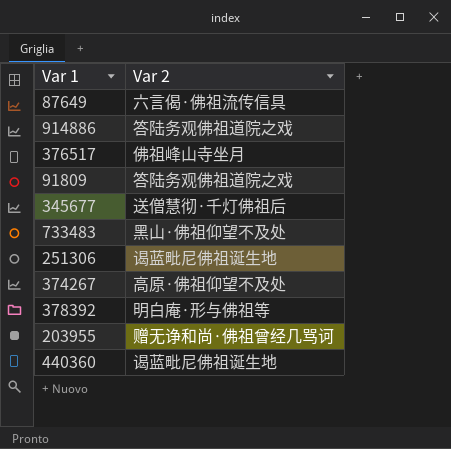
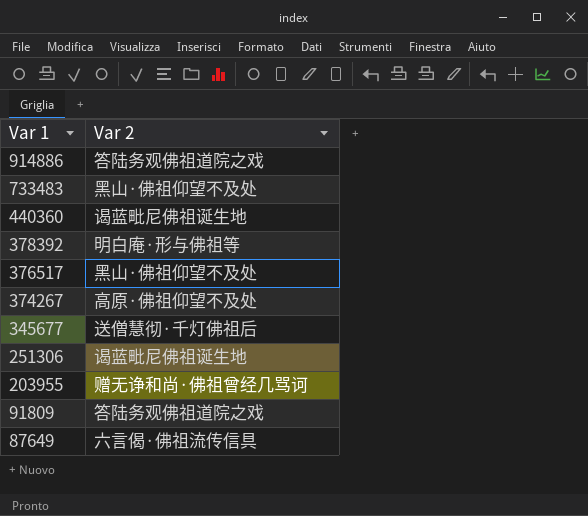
row order: none -> Var 1 descending
376517 | Var 2: 佛祖峰山寺坐月 -> 黑山·佛祖仰望不及处

